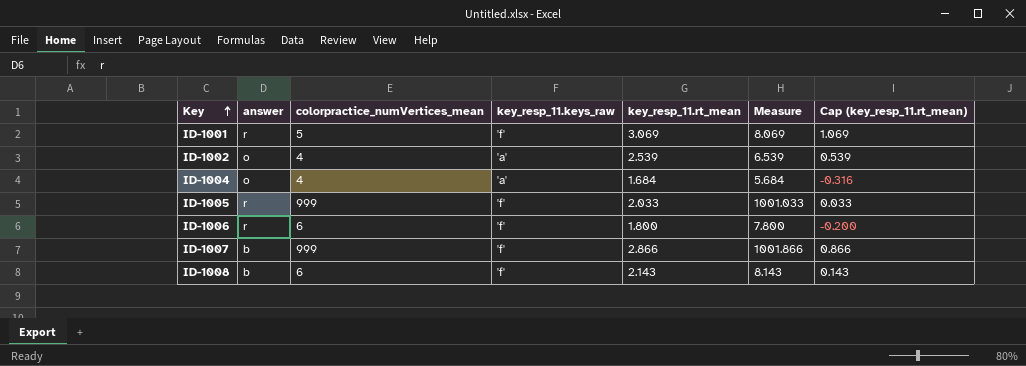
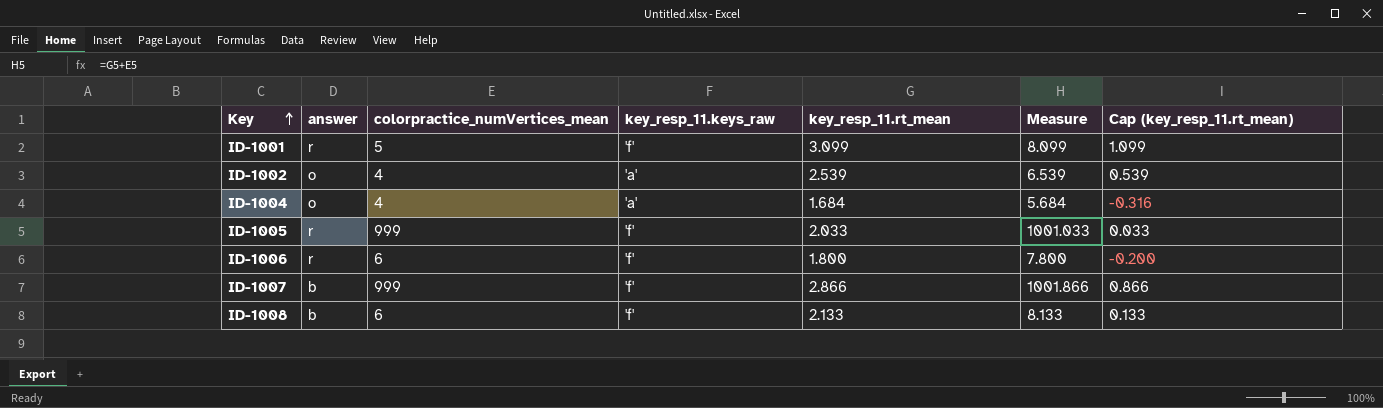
ID-1001 | key_resp_11.rt_mean: 3.069 -> 3.099
ID-1001 | Measure: 8.069 -> 8.099
ID-1001 | Cap (key_resp_11.rt_mean): 1.069 -> 1.099
ID-1008 | key_resp_11.rt_mean: 2.143 -> 2.133
ID-1008 | Measure: 8.143 -> 8.133
ID-1008 | Cap (key_resp_11.rt_mean): 0.143 -> 0.133

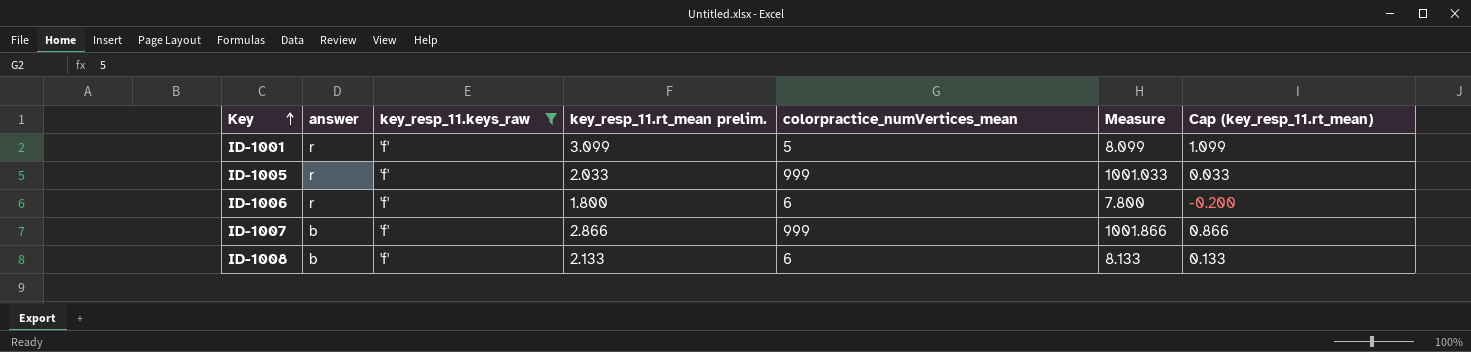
filter: none -> key_resp_11.keys_raw = 'f'
column name: key_resp_11.rt_mean -> key_resp_11.rt_mean prelim.
column colorpractice_numVertices_mean | position: 3 -> 5

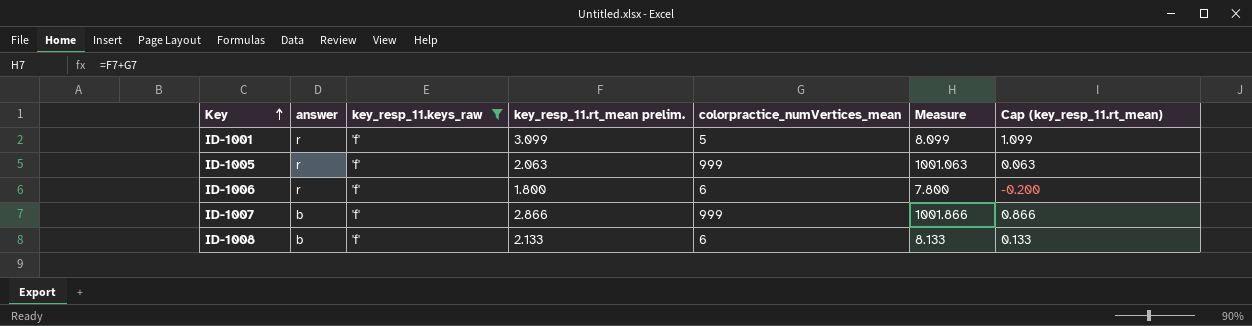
ID-1005 | key_resp_11.rt_mean prelim.: 2.033 -> 2.063
ID-1005 | Measure: 1001.033 -> 1001.063
ID-1005 | Cap (key_resp_11.rt_mean): 0.033 -> 0.063

